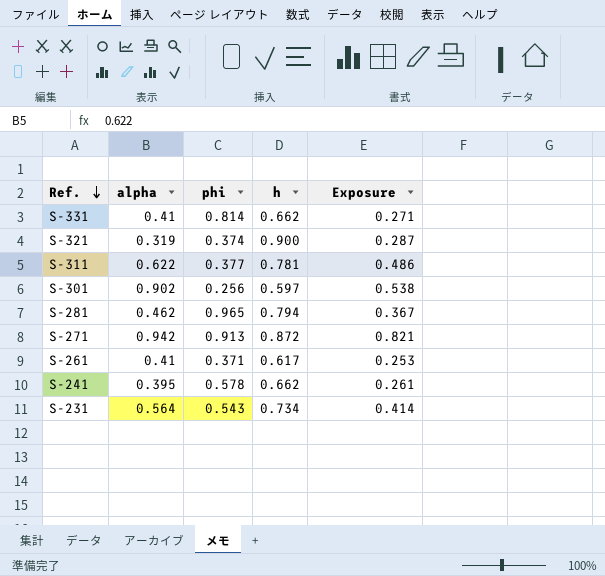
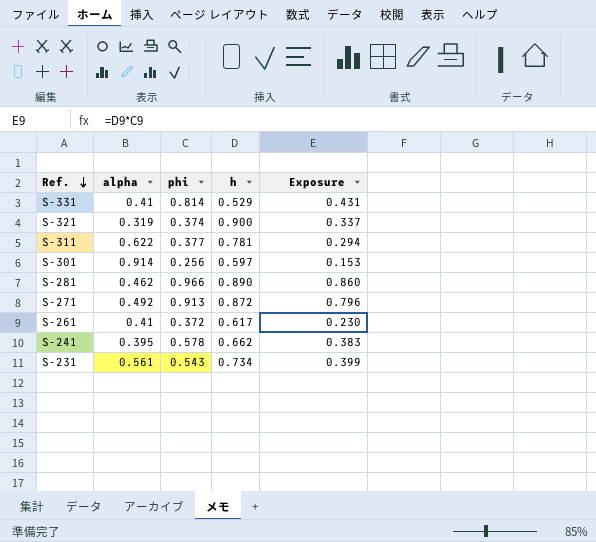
column Exposure | formula: [alpha] * [h] -> [phi] * [h]
S-331 | h: 0.662 -> 0.529
S-301 | alpha: 0.902 -> 0.914
S-281 | phi: 0.965 -> 0.966
S-281 | h: 0.794 -> 0.890
S-271 | alpha: 0.942 -> 0.492
S-261 | phi: 0.371 -> 0.372
S-231 | alpha: 0.564 -> 0.561

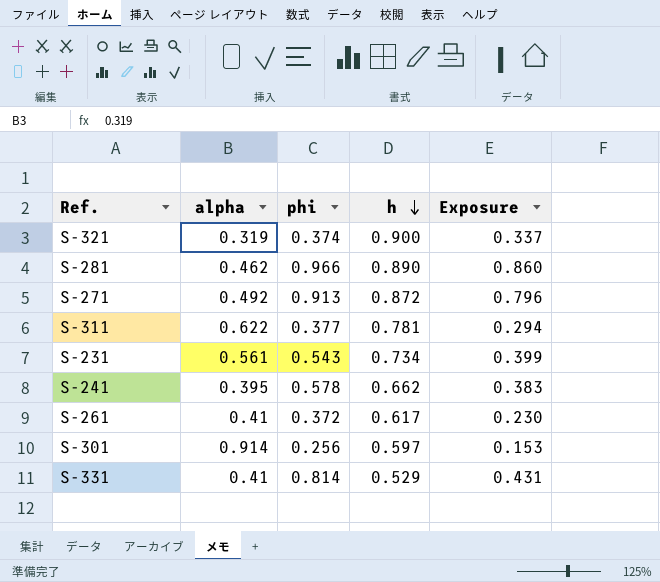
row order: Ref. descending -> h descending

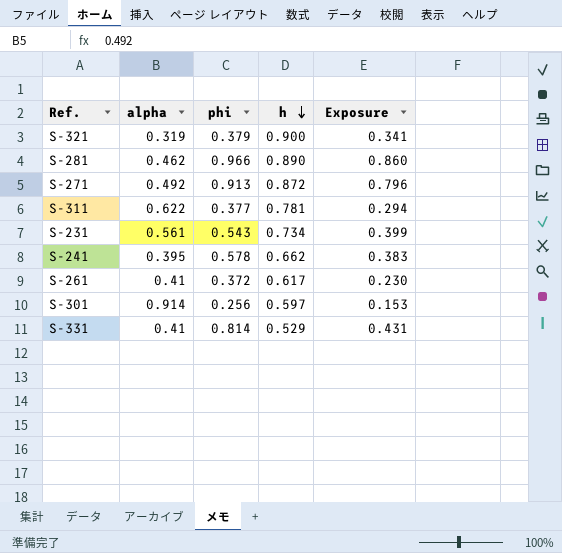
S-321 | phi: 0.374 -> 0.379
S-321 | Exposure: 0.337 -> 0.341

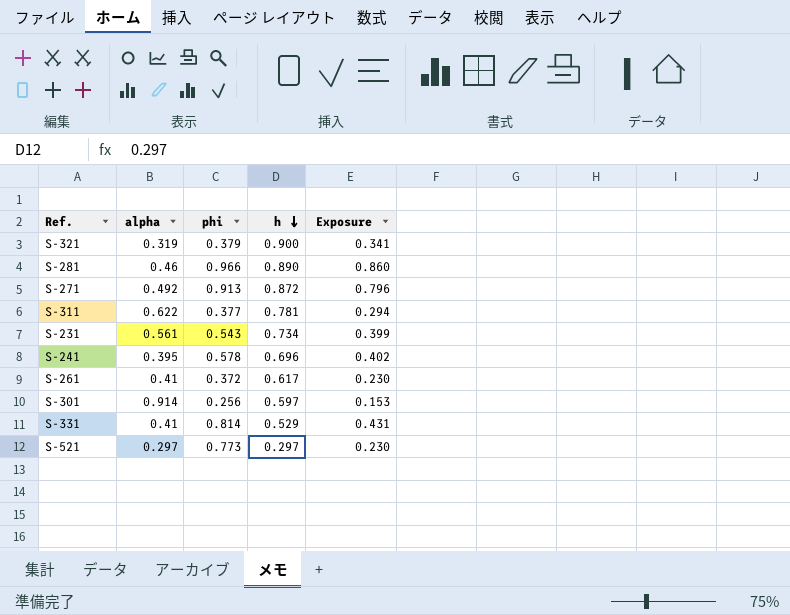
S-281 | alpha: 0.462 -> 0.46
S-241 | h: 0.662 -> 0.696
S-241 | Exposure: 0.383 -> 0.402
row S-521: none -> 0.297 | 0.773 | 0.297 | 0.230

